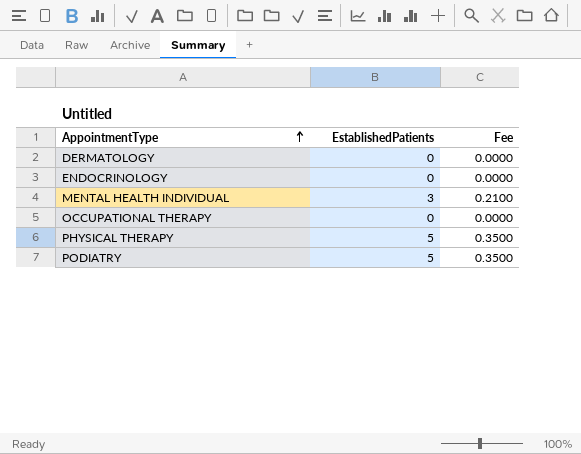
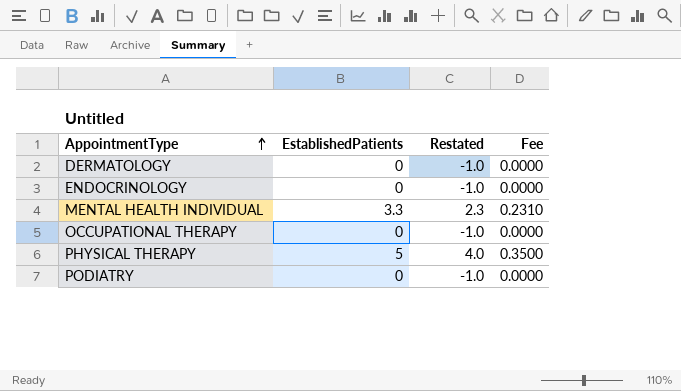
column Restated | formula: none -> [EstablishedPatients] - 1
MENTAL HEALTH INDIVIDUAL | EstablishedPatients: 3 -> 3.3
MENTAL HEALTH INDIVIDUAL | Fee: 0.2100 -> 0.2310
PODIATRY | EstablishedPatients: 5 -> 0
PODIATRY | Fee: 0.3500 -> 0.0000

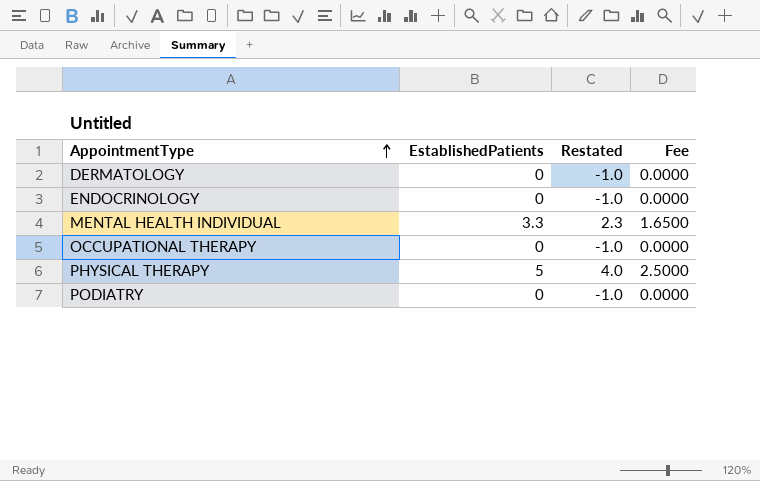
column Fee | formula: [EstablishedPatients] * 0.07 -> [EstablishedPatients] * 0.5

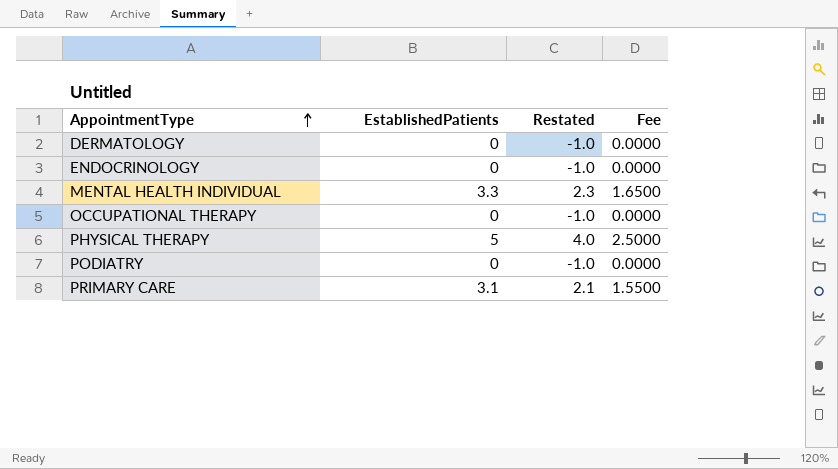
row PRIMARY CARE: none -> 3.1 | 2.1 | 1.5500

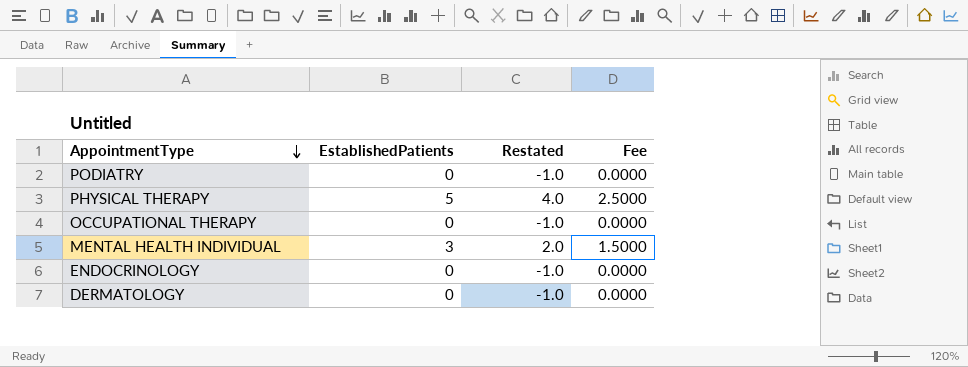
row order: AppointmentType ascending -> AppointmentType descending
row PRIMARY CARE: 3.1 | 2.1 | 1.5500 -> none
MENTAL HEALTH INDIVIDUAL | EstablishedPatients: 3.3 -> 3
MENTAL HEALTH INDIVIDUAL | Restated: 2.3 -> 2.0
MENTAL HEALTH INDIVIDUAL | Fee: 1.6500 -> 1.5000

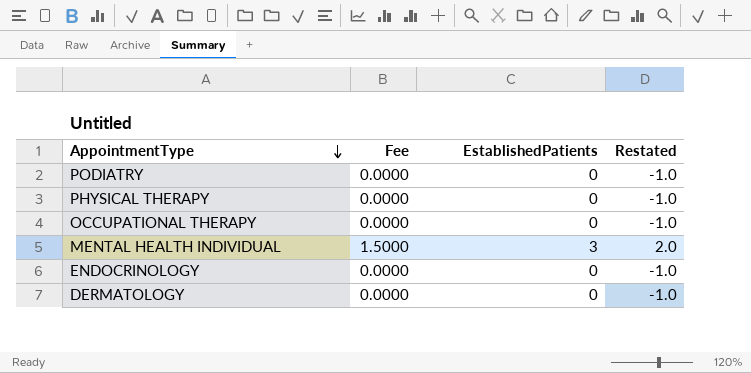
column Fee | position: 4 -> 2
PHYSICAL THERAPY | Fee: 2.5000 -> 0.0000
PHYSICAL THERAPY | EstablishedPatients: 5 -> 0
PHYSICAL THERAPY | Restated: 4.0 -> -1.0

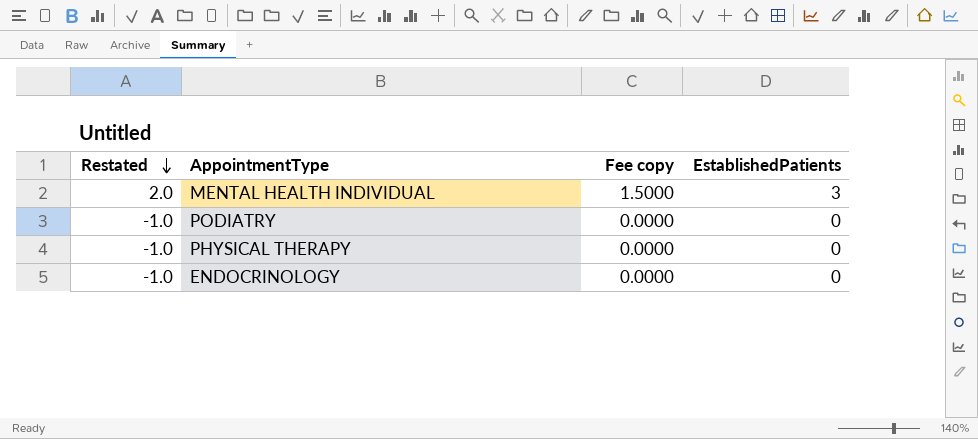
row order: AppointmentType descending -> Restated descending
column Restated | position: 4 -> 1
column name: Fee -> Fee copy
row OCCUPATIONAL THERAPY: 0.0000 | 0 | -1.0 -> none
row DERMATOLOGY: 0.0000 | 0 | -1.0 -> none

